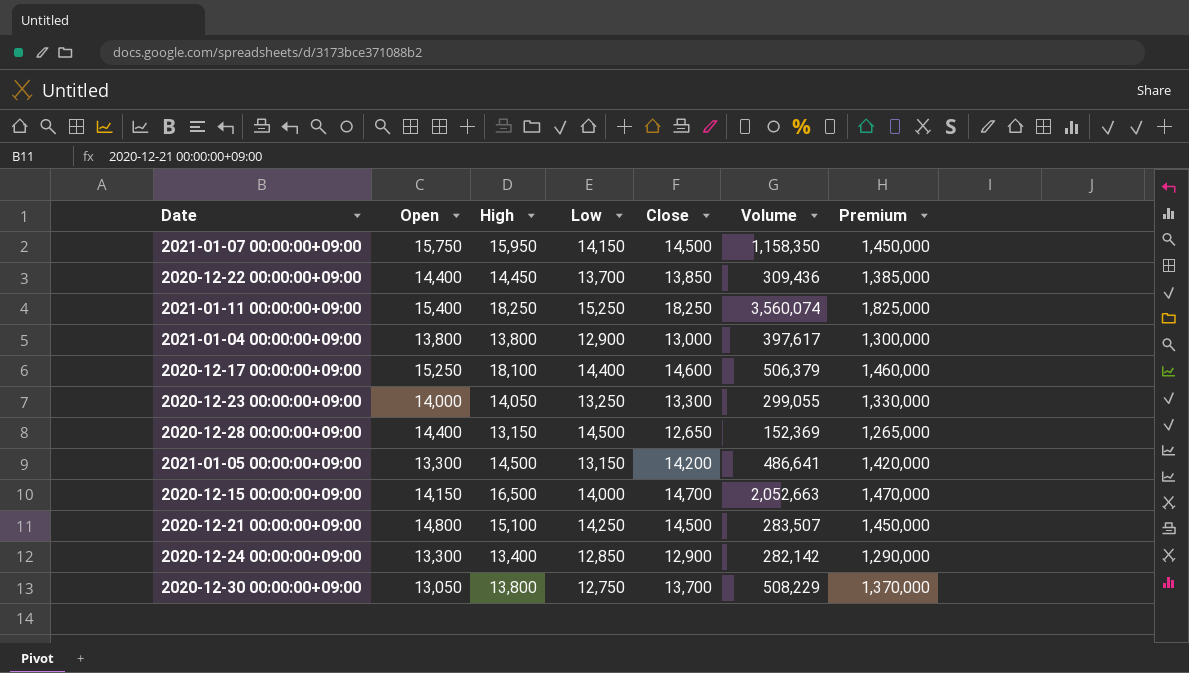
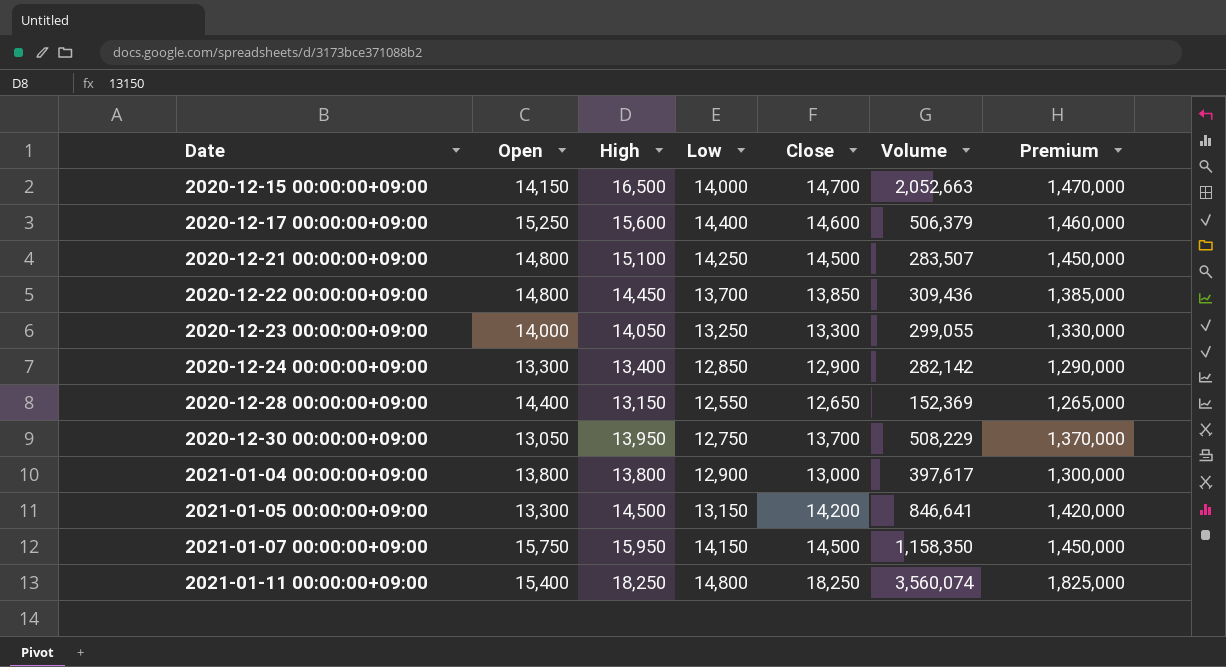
row order: none -> Date ascending
2020-12-17 00:00:00+09:00 | High: 18,100 -> 15,600
2020-12-22 00:00:00+09:00 | Open: 14,400 -> 14,800
2020-12-28 00:00:00+09:00 | Low: 14,500 -> 12,550
2020-12-30 00:00:00+09:00 | High: 13,800 -> 13,950
2021-01-05 00:00:00+09:00 | Volume: 486,641 -> 846,641
2021-01-11 00:00:00+09:00 | Low: 15,250 -> 14,800

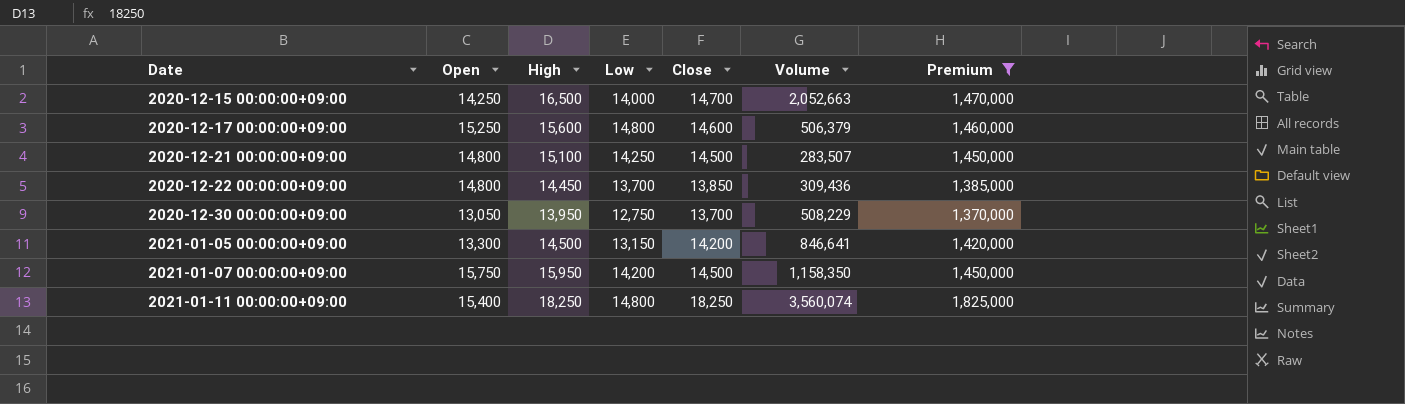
filter: none -> Premium >= 1,370,000
2020-12-15 00:00:00+09:00 | Open: 14,150 -> 14,250
2020-12-17 00:00:00+09:00 | Low: 14,400 -> 14,800
2021-01-07 00:00:00+09:00 | Low: 14,150 -> 14,200

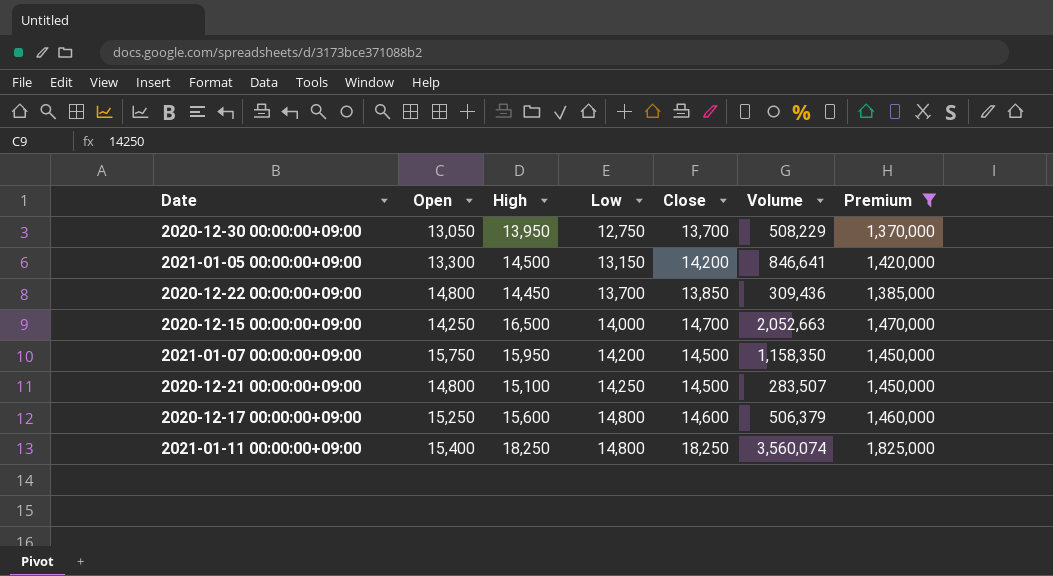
row order: Date ascending -> Low ascending

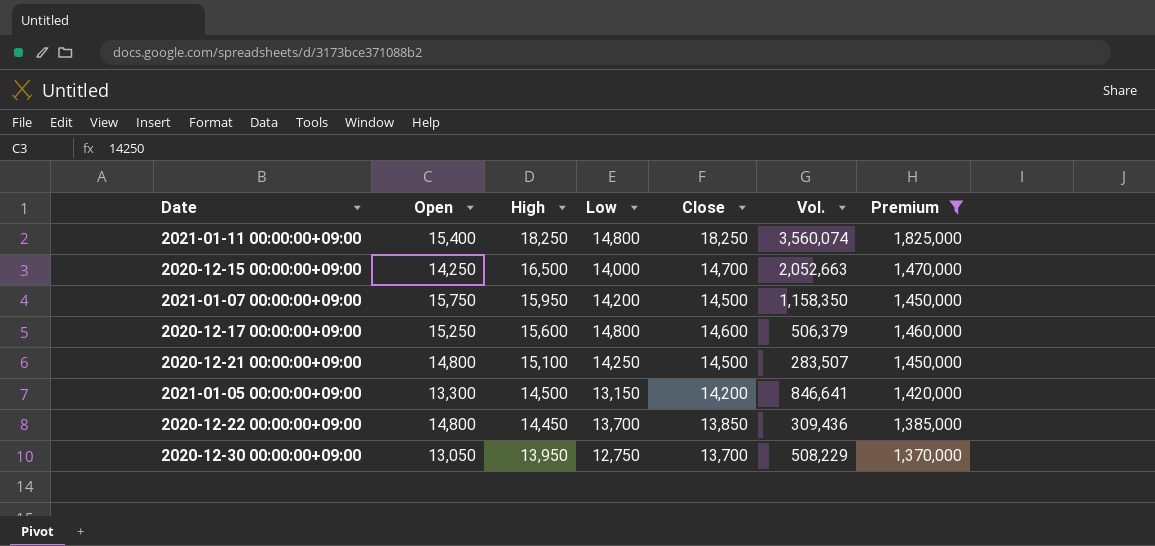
row order: Low ascending -> High descending
column name: Volume -> Vol.

